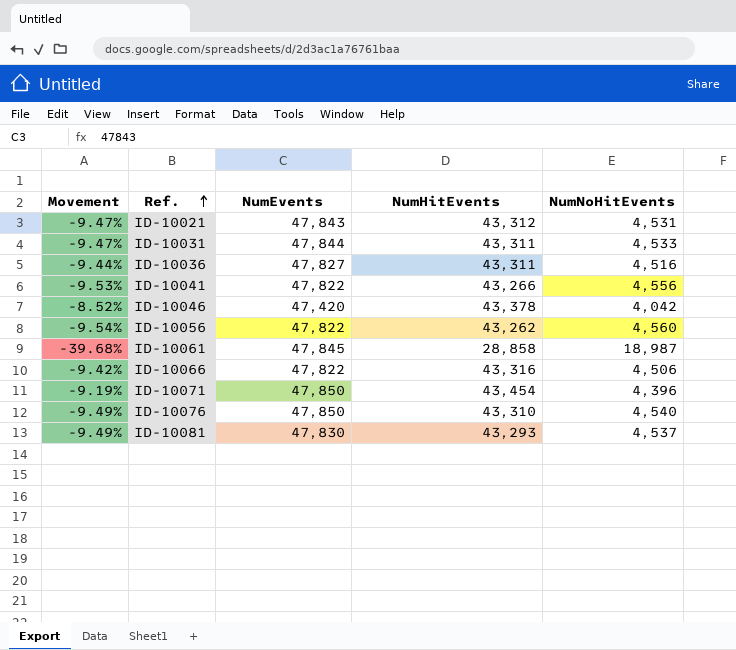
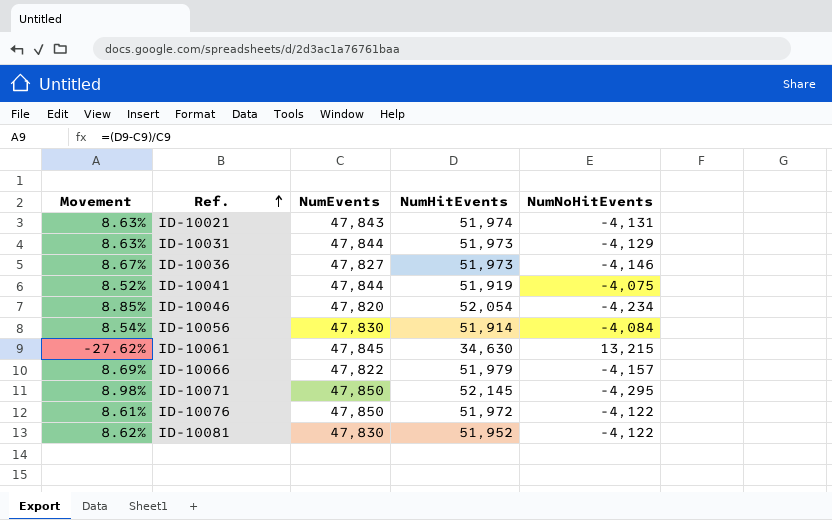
ID-10021 | Movement: -9.47% -> 8.63%
ID-10021 | NumHitEvents: 43,312 -> 51,974
ID-10021 | NumNoHitEvents: 4,531 -> -4,131
ID-10031 | Movement: -9.47% -> 8.63%
ID-10031 | NumHitEvents: 43,311 -> 51,973
ID-10031 | NumNoHitEvents: 4,533 -> -4,129
ID-10036 | Movement: -9.44% -> 8.67%
ID-10036 | NumHitEvents: 43,311 -> 51,973
ID-10036 | NumNoHitEvents: 4,516 -> -4,146
ID-10041 | Movement: -9.53% -> 8.52%
ID-10041 | NumEvents: 47,822 -> 47,844
ID-10041 | NumHitEvents: 43,266 -> 51,919
ID-10041 | NumNoHitEvents: 4,556 -> -4,075
ID-10046 | Movement: -8.52% -> 8.85%
ID-10046 | NumEvents: 47,420 -> 47,820
ID-10046 | NumHitEvents: 43,378 -> 52,054
ID-10046 | NumNoHitEvents: 4,042 -> -4,234
ID-10056 | Movement: -9.54% -> 8.54%
ID-10056 | NumEvents: 47,822 -> 47,830
ID-10056 | NumHitEvents: 43,262 -> 51,914
ID-10056 | NumNoHitEvents: 4,560 -> -4,084
ID-10061 | Movement: -39.68% -> -27.62%
ID-10061 | NumHitEvents: 28,858 -> 34,630
ID-10061 | NumNoHitEvents: 18,987 -> 13,215
ID-10066 | Movement: -9.42% -> 8.69%
ID-10066 | NumHitEvents: 43,316 -> 51,979
ID-10066 | NumNoHitEvents: 4,506 -> -4,157
ID-10071 | Movement: -9.19% -> 8.98%
ID-10071 | NumHitEvents: 43,454 -> 52,145
ID-10071 | NumNoHitEvents: 4,396 -> -4,295
ID-10076 | Movement: -9.49% -> 8.61%
ID-10076 | NumHitEvents: 43,310 -> 51,972
ID-10076 | NumNoHitEvents: 4,540 -> -4,122
ID-10081 | Movement: -9.49% -> 8.62%
ID-10081 | NumHitEvents: 43,293 -> 51,952
ID-10081 | NumNoHitEvents: 4,537 -> -4,122

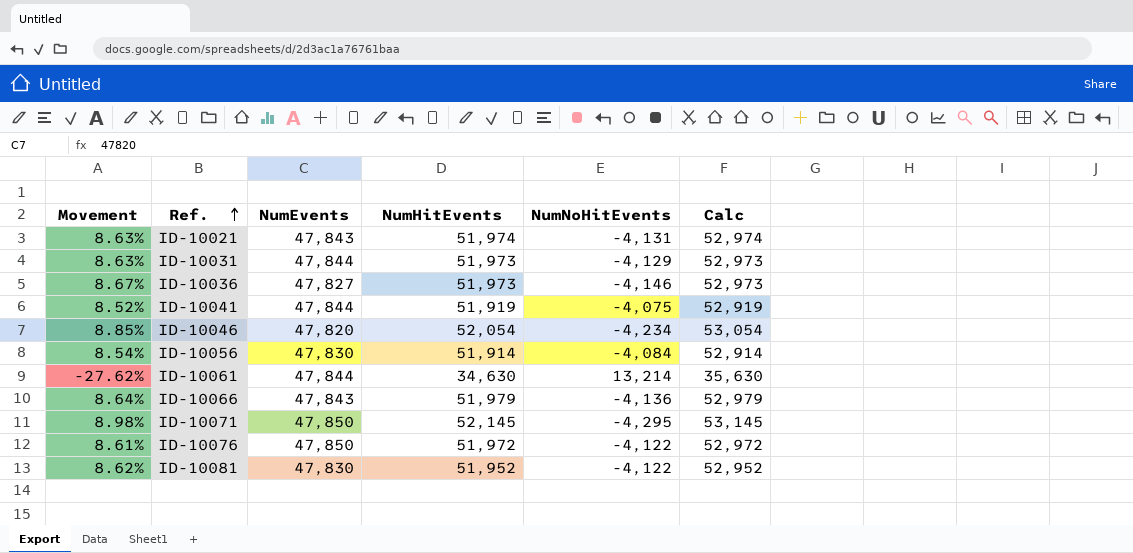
column Calc | formula: none -> [NumHitEvents] + 1000
ID-10061 | NumEvents: 47,845 -> 47,844
ID-10061 | NumNoHitEvents: 13,215 -> 13,214
ID-10066 | Movement: 8.69% -> 8.64%
ID-10066 | NumEvents: 47,822 -> 47,843
ID-10066 | NumNoHitEvents: -4,157 -> -4,136

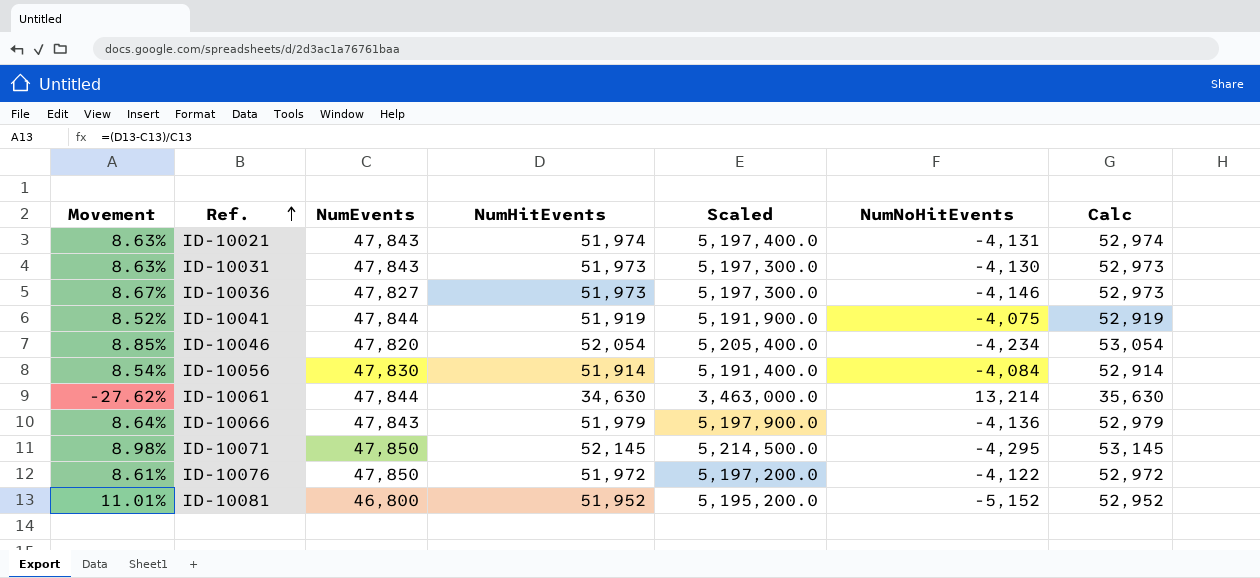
column Scaled | formula: none -> [NumHitEvents] * 100
ID-10031 | NumEvents: 47,844 -> 47,843
ID-10031 | NumNoHitEvents: -4,129 -> -4,130
ID-10081 | Movement: 8.62% -> 11.01%
ID-10081 | NumEvents: 47,830 -> 46,800
ID-10081 | NumNoHitEvents: -4,122 -> -5,152

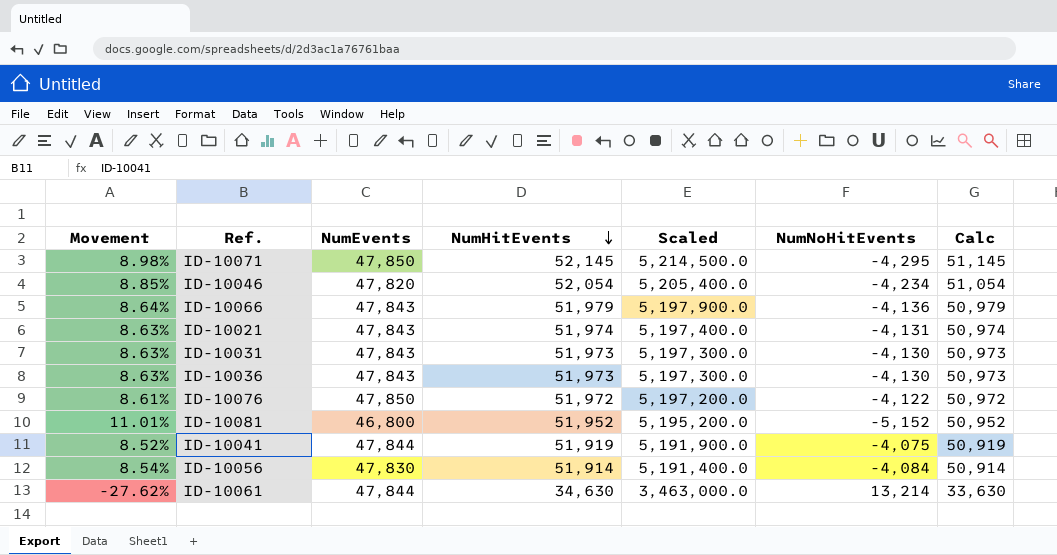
row order: Ref. ascending -> NumHitEvents descending
column Calc | formula: [NumHitEvents] + 1000 -> [NumHitEvents] - 1000
ID-10036 | Movement: 8.67% -> 8.63%
ID-10036 | NumEvents: 47,827 -> 47,843
ID-10036 | NumNoHitEvents: -4,146 -> -4,130

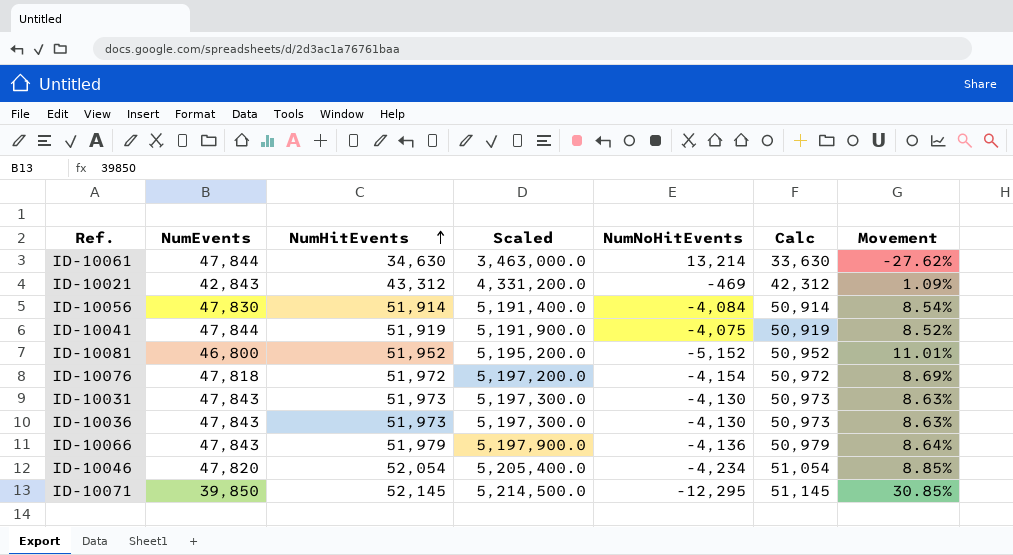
row order: NumHitEvents descending -> NumHitEvents ascending
column Movement | position: 1 -> 7
ID-10021 | NumEvents: 47,843 -> 42,843
ID-10021 | NumHitEvents: 51,974 -> 43,312
ID-10021 | Scaled: 5,197,400.0 -> 4,331,200.0
ID-10021 | NumNoHitEvents: -4,131 -> -469
ID-10021 | Calc: 50,974 -> 42,312
ID-10021 | Movement: 8.63% -> 1.09%
ID-10076 | NumEvents: 47,850 -> 47,818
ID-10076 | NumNoHitEvents: -4,122 -> -4,154
ID-10076 | Movement: 8.61% -> 8.69%
ID-10071 | NumEvents: 47,850 -> 39,850
ID-10071 | NumNoHitEvents: -4,295 -> -12,295
ID-10071 | Movement: 8.98% -> 30.85%

